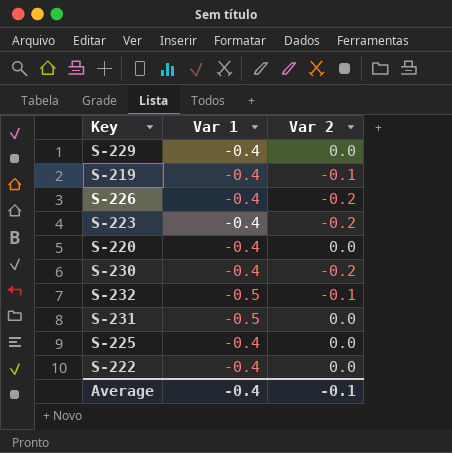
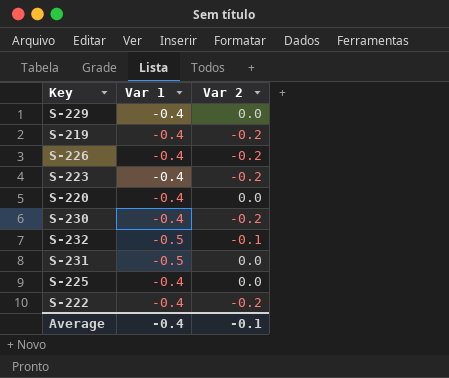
S-219 | Var 2: -0.1 -> -0.2
S-222 | Var 2: 0.0 -> -0.2

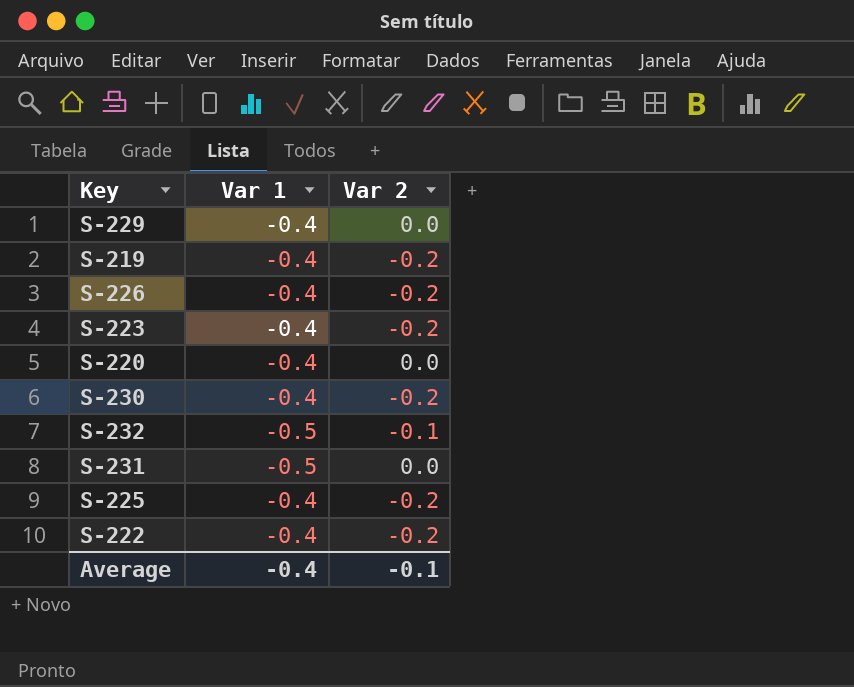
S-225 | Var 2: 0.0 -> -0.2

